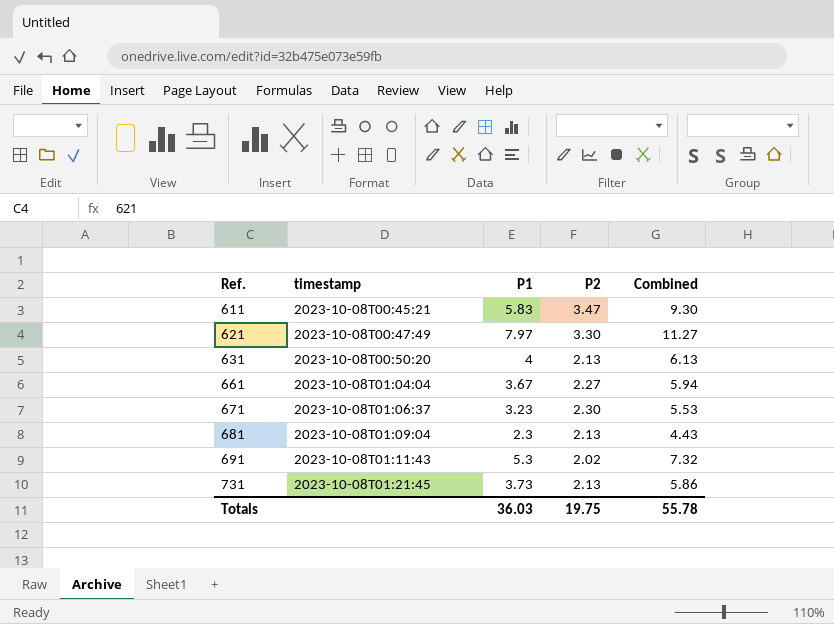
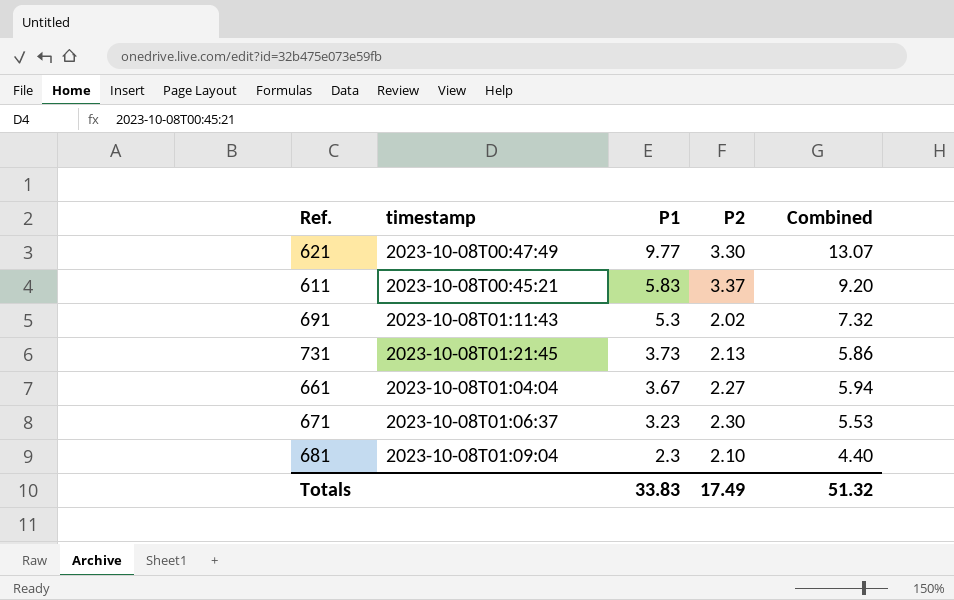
row order: Ref. ascending -> P1 descending
row 631: 2023-10-08T00:50:20 | 4 | 2.13 | 6.13 -> none
621 | P1: 7.97 -> 9.77
621 | Combined: 11.27 -> 13.07
611 | P2: 3.47 -> 3.37
611 | Combined: 9.30 -> 9.20
681 | P2: 2.13 -> 2.10
681 | Combined: 4.43 -> 4.40
Totals | P1: 36.03 -> 33.83
Totals | P2: 19.75 -> 17.49
Totals | Combined: 55.78 -> 51.32

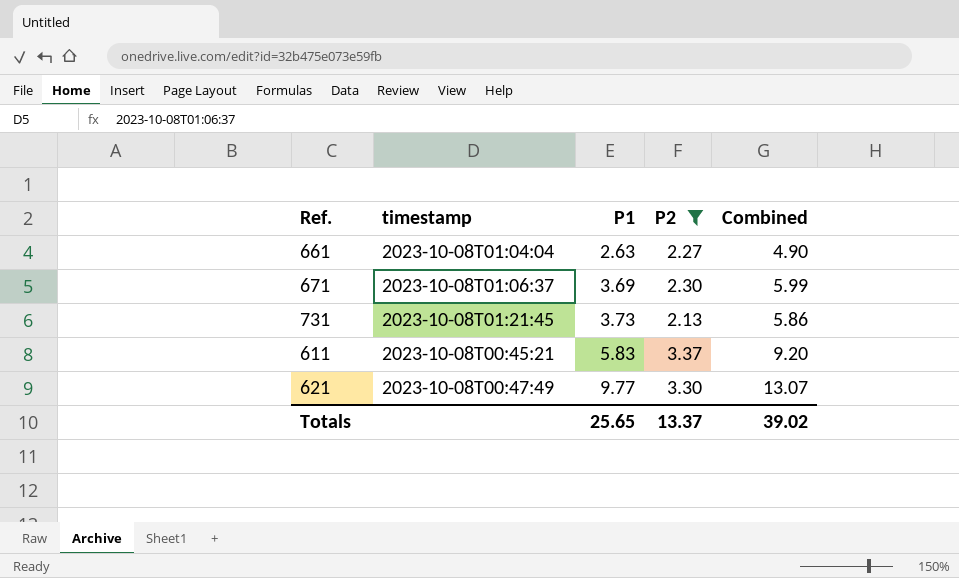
filter: none -> P2 >= 2.13
row order: P1 descending -> P1 ascending
661 | P1: 3.67 -> 2.63
661 | Combined: 5.94 -> 4.90
671 | P1: 3.23 -> 3.69
671 | Combined: 5.53 -> 5.99
Totals | P1: 33.83 -> 25.65
Totals | P2: 17.49 -> 13.37
Totals | Combined: 51.32 -> 39.02

